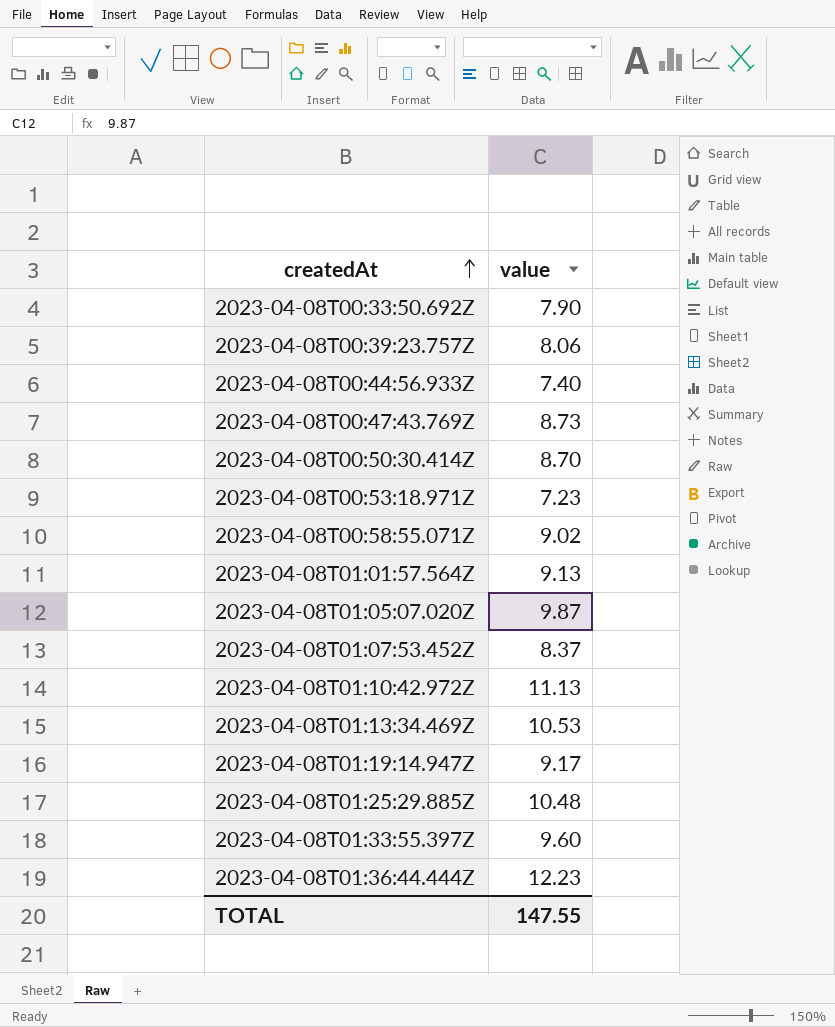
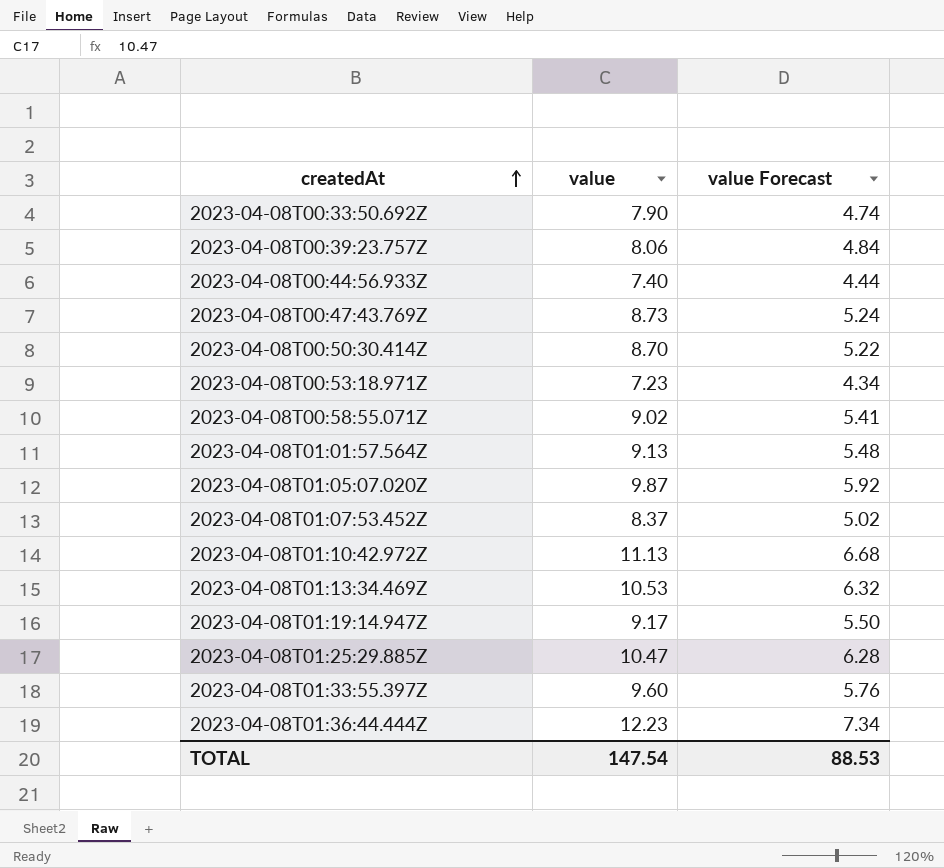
column value Forecast | formula: none -> [value] * 0.6
2023-04-08T01:25:29.885Z | value: 10.48 -> 10.47
TOTAL | value: 147.55 -> 147.54

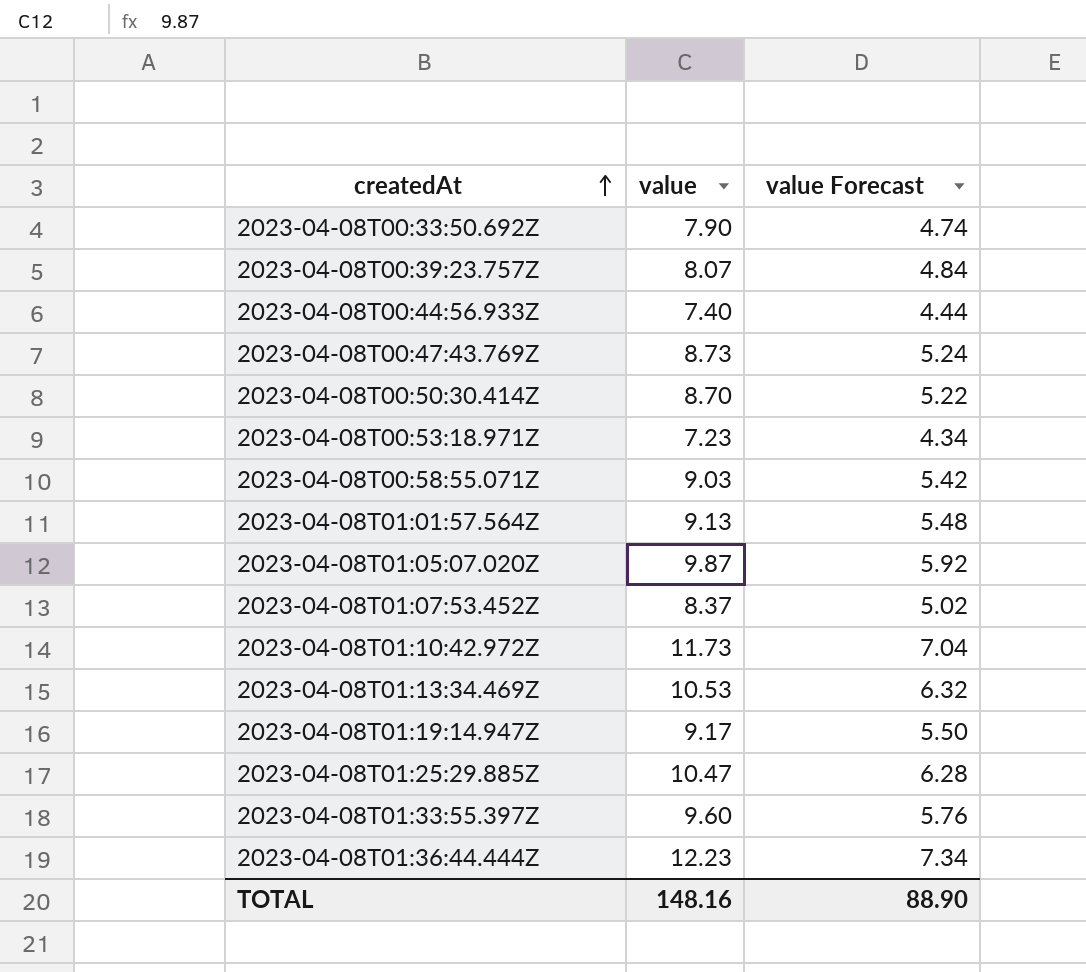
2023-04-08T00:39:23.757Z | value: 8.06 -> 8.07
2023-04-08T00:58:55.071Z | value: 9.02 -> 9.03
2023-04-08T00:58:55.071Z | value Forecast: 5.41 -> 5.42
2023-04-08T01:10:42.972Z | value: 11.13 -> 11.73
2023-04-08T01:10:42.972Z | value Forecast: 6.68 -> 7.04
TOTAL | value: 147.54 -> 148.16
TOTAL | value Forecast: 88.53 -> 88.90

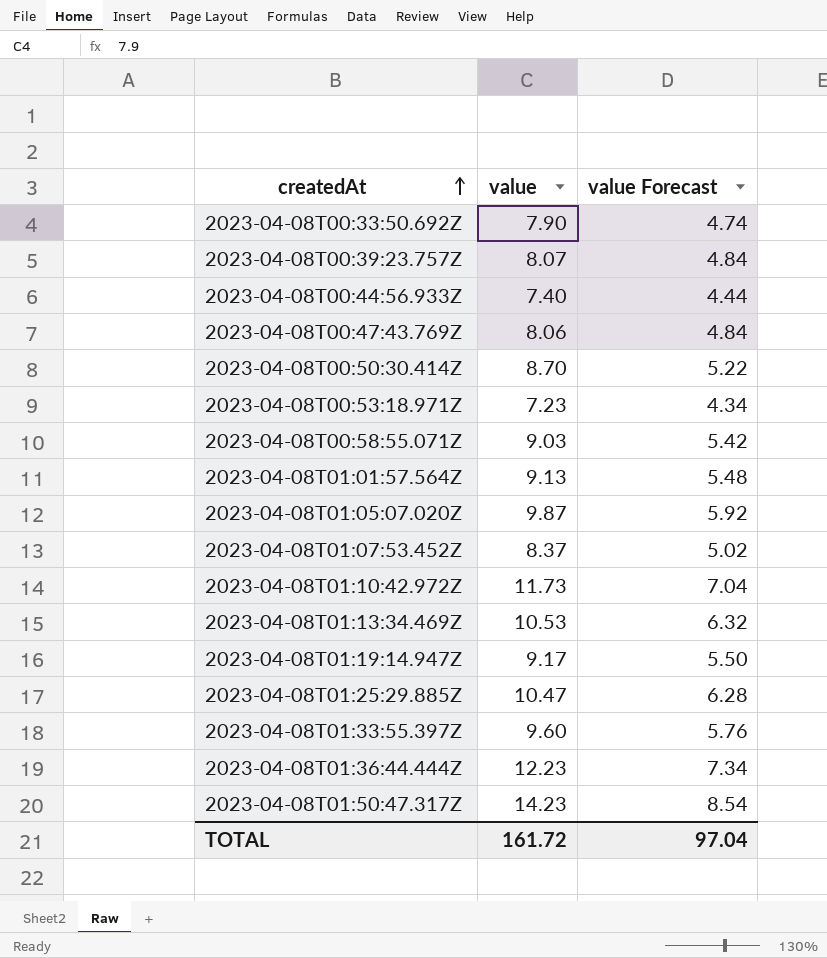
2023-04-08T00:47:43.769Z | value: 8.73 -> 8.06
2023-04-08T00:47:43.769Z | value Forecast: 5.24 -> 4.84
row 2023-04-08T01:50:47.317Z: none -> 14.23 | 8.54
TOTAL | value: 148.16 -> 161.72
TOTAL | value Forecast: 88.90 -> 97.04

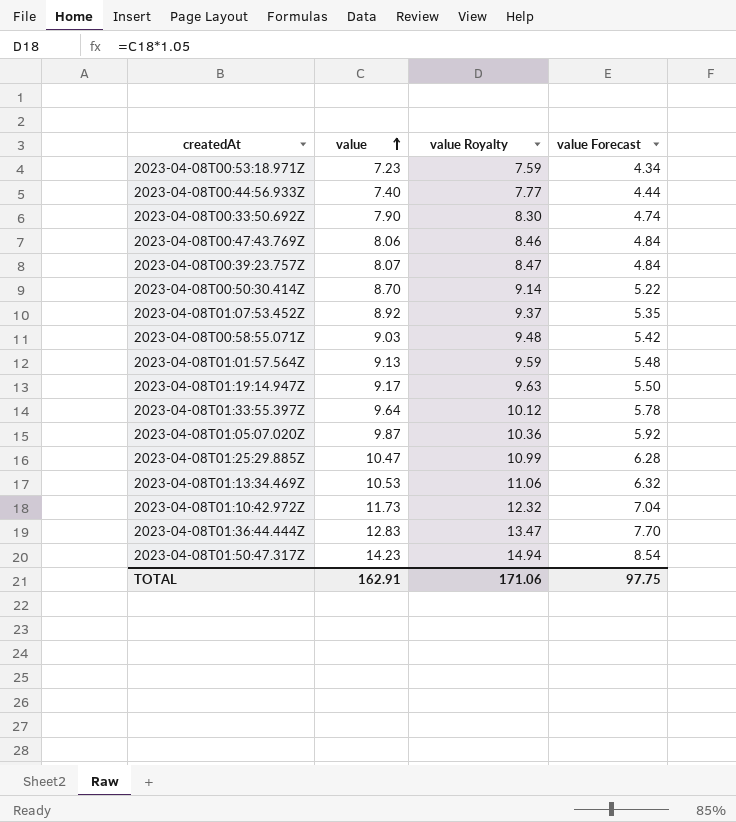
row order: createdAt ascending -> value ascending
column value Royalty | formula: none -> [value] * 1.05
2023-04-08T01:07:53.452Z | value: 8.37 -> 8.92
2023-04-08T01:07:53.452Z | value Forecast: 5.02 -> 5.35
2023-04-08T01:33:55.397Z | value: 9.60 -> 9.64
2023-04-08T01:33:55.397Z | value Forecast: 5.76 -> 5.78
2023-04-08T01:36:44.444Z | value: 12.23 -> 12.83
2023-04-08T01:36:44.444Z | value Forecast: 7.34 -> 7.70
TOTAL | value: 161.72 -> 162.91
TOTAL | value Forecast: 97.04 -> 97.75

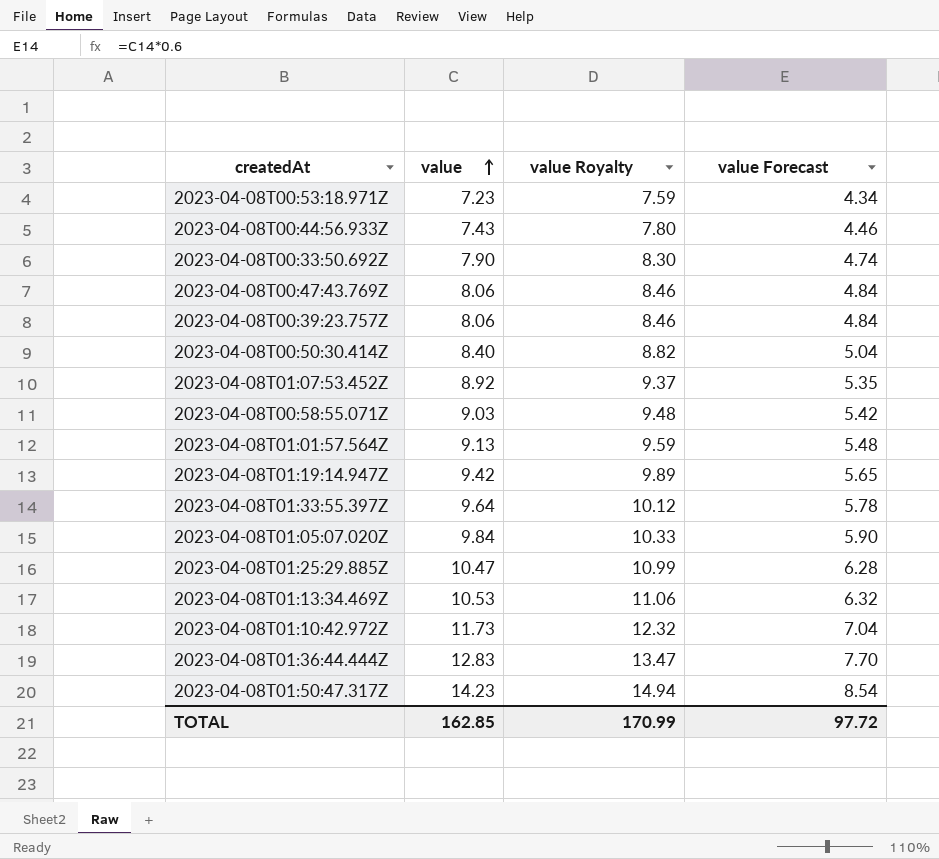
2023-04-08T00:44:56.933Z | value: 7.40 -> 7.43
2023-04-08T00:44:56.933Z | value Royalty: 7.77 -> 7.80
2023-04-08T00:44:56.933Z | value Forecast: 4.44 -> 4.46
2023-04-08T00:39:23.757Z | value: 8.07 -> 8.06
2023-04-08T00:39:23.757Z | value Royalty: 8.47 -> 8.46
2023-04-08T00:50:30.414Z | value: 8.70 -> 8.40
2023-04-08T00:50:30.414Z | value Royalty: 9.14 -> 8.82
2023-04-08T00:50:30.414Z | value Forecast: 5.22 -> 5.04
2023-04-08T01:19:14.947Z | value: 9.17 -> 9.42
2023-04-08T01:19:14.947Z | value Royalty: 9.63 -> 9.89
2023-04-08T01:19:14.947Z | value Forecast: 5.50 -> 5.65
2023-04-08T01:05:07.020Z | value: 9.87 -> 9.84
2023-04-08T01:05:07.020Z | value Royalty: 10.36 -> 10.33
2023-04-08T01:05:07.020Z | value Forecast: 5.92 -> 5.90
TOTAL | value: 162.91 -> 162.85
TOTAL | value Royalty: 171.06 -> 170.99
TOTAL | value Forecast: 97.75 -> 97.72

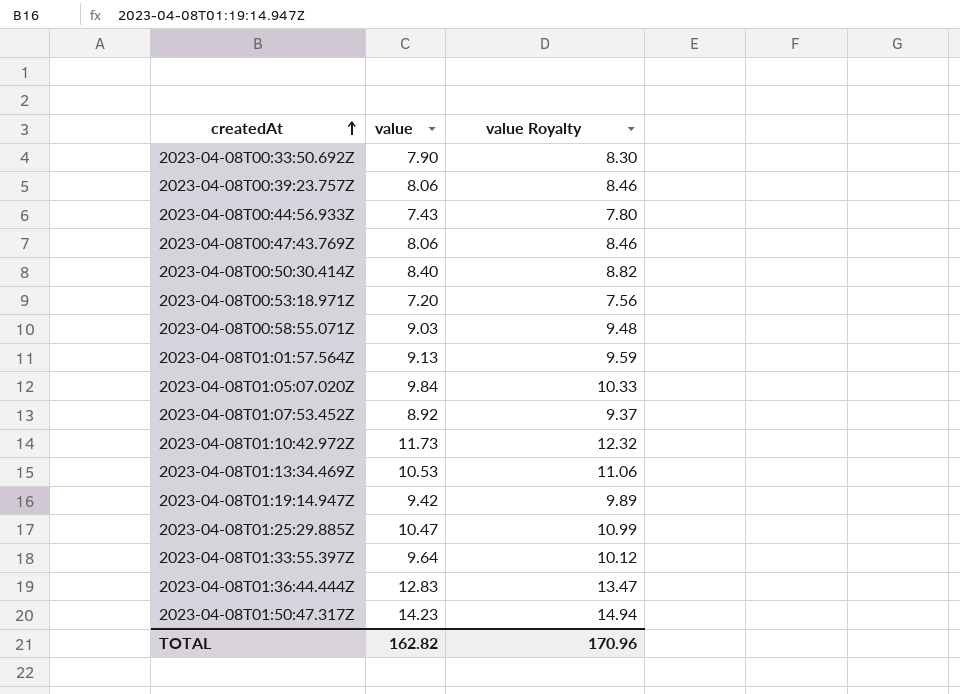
row order: value ascending -> createdAt ascending
column value Forecast | formula: [value] * 0.6 -> none
2023-04-08T00:53:18.971Z | value: 7.23 -> 7.20
2023-04-08T00:53:18.971Z | value Royalty: 7.59 -> 7.56
TOTAL | value: 162.85 -> 162.82
TOTAL | value Royalty: 170.99 -> 170.96

